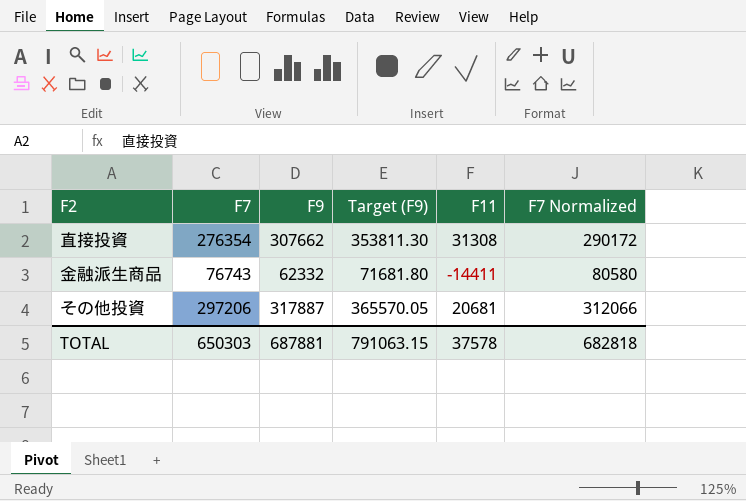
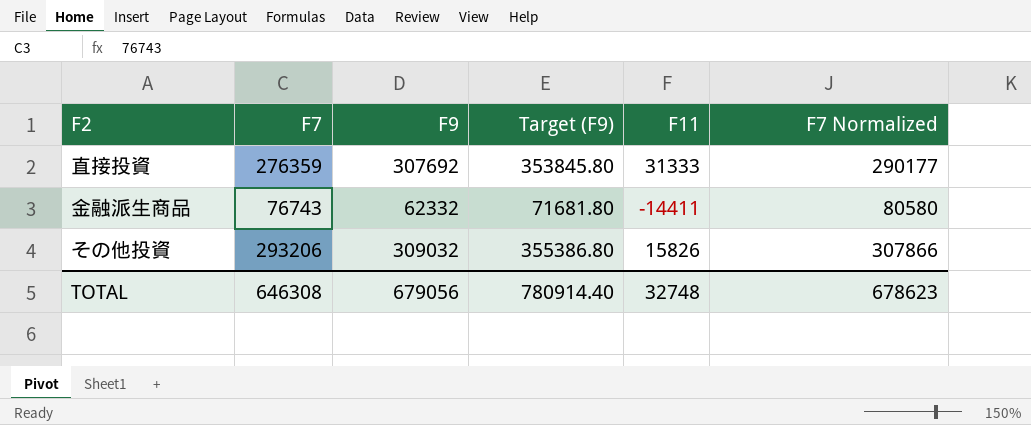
直接投資 | F7: 276354 -> 276359
直接投資 | F9: 307662 -> 307692
直接投資 | Target (F9): 353811.30 -> 353845.80
直接投資 | F11: 31308 -> 31333
直接投資 | F7 Normalized: 290172 -> 290177
その他投資 | F7: 297206 -> 293206
その他投資 | F9: 317887 -> 309032
その他投資 | Target (F9): 365570.05 -> 355386.80
その他投資 | F11: 20681 -> 15826
その他投資 | F7 Normalized: 312066 -> 307866
TOTAL | F7: 650303 -> 646308
TOTAL | F9: 687881 -> 679056
TOTAL | Target (F9): 791063.15 -> 780914.40
TOTAL | F11: 37578 -> 32748
TOTAL | F7 Normalized: 682818 -> 678623

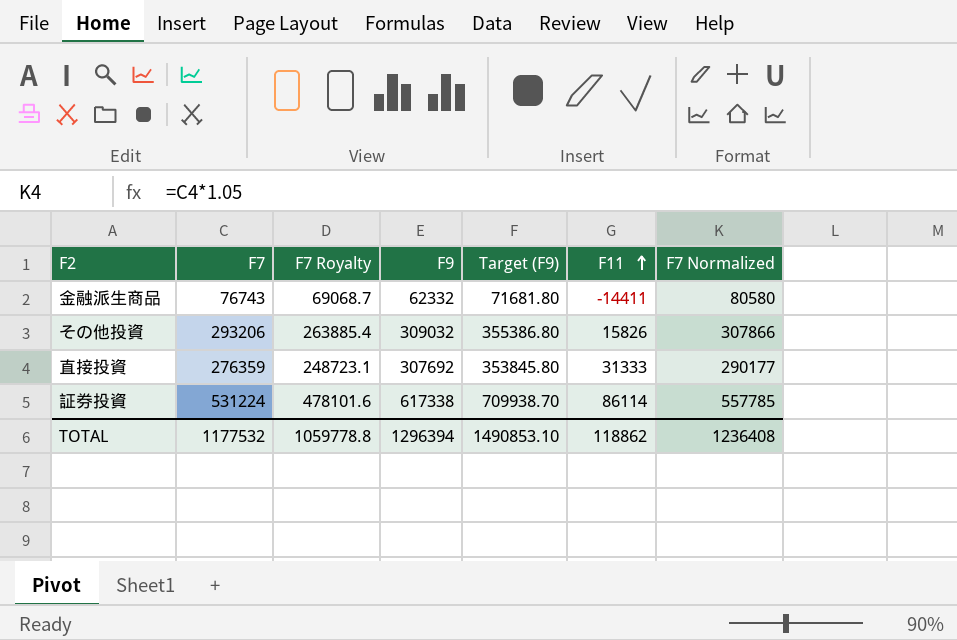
row order: none -> F11 ascending
column F7 Royalty | formula: none -> [F7] * 0.9
row 証券投資: none -> 531224 | 478101.6 | 617338 | 709938.70 | 86114 | 557785
TOTAL | F7: 646308 -> 1177532
TOTAL | F9: 679056 -> 1296394
TOTAL | Target (F9): 780914.40 -> 1490853.10
TOTAL | F11: 32748 -> 118862
TOTAL | F7 Normalized: 678623 -> 1236408

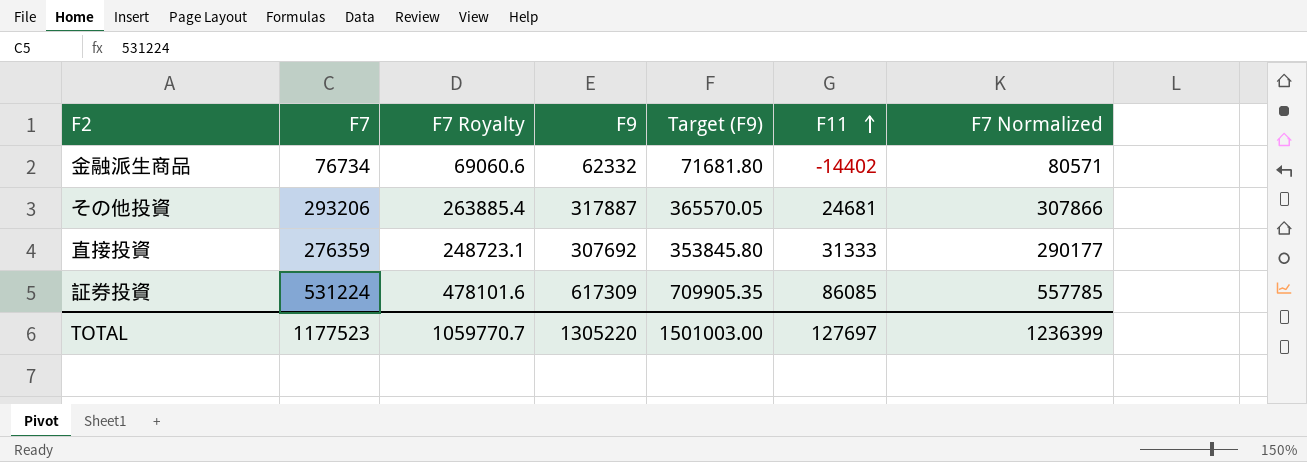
金融派生商品 | F7: 76743 -> 76734
金融派生商品 | F7 Royalty: 69068.7 -> 69060.6
金融派生商品 | F11: -14411 -> -14402
金融派生商品 | F7 Normalized: 80580 -> 80571
その他投資 | F9: 309032 -> 317887
その他投資 | Target (F9): 355386.80 -> 365570.05
その他投資 | F11: 15826 -> 24681
証券投資 | F9: 617338 -> 617309
証券投資 | Target (F9): 709938.70 -> 709905.35
証券投資 | F11: 86114 -> 86085
TOTAL | F7: 1177532 -> 1177523
TOTAL | F7 Royalty: 1059778.8 -> 1059770.7
TOTAL | F9: 1296394 -> 1305220
TOTAL | Target (F9): 1490853.10 -> 1501003.00
TOTAL | F11: 118862 -> 127697
TOTAL | F7 Normalized: 1236408 -> 1236399

